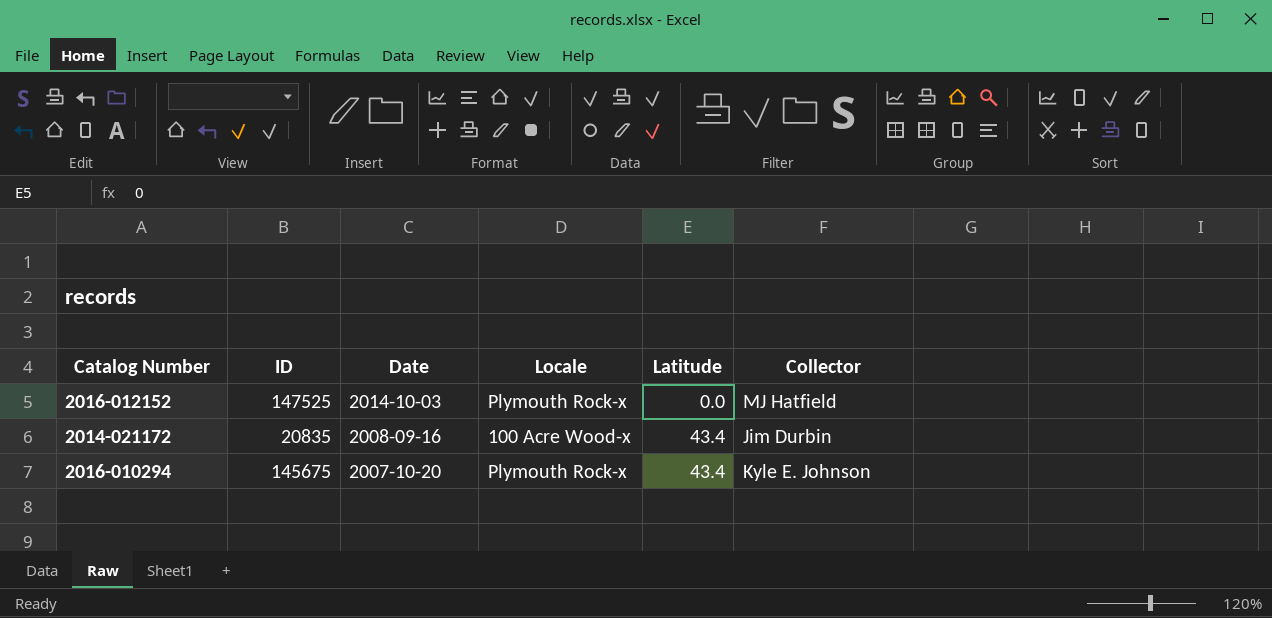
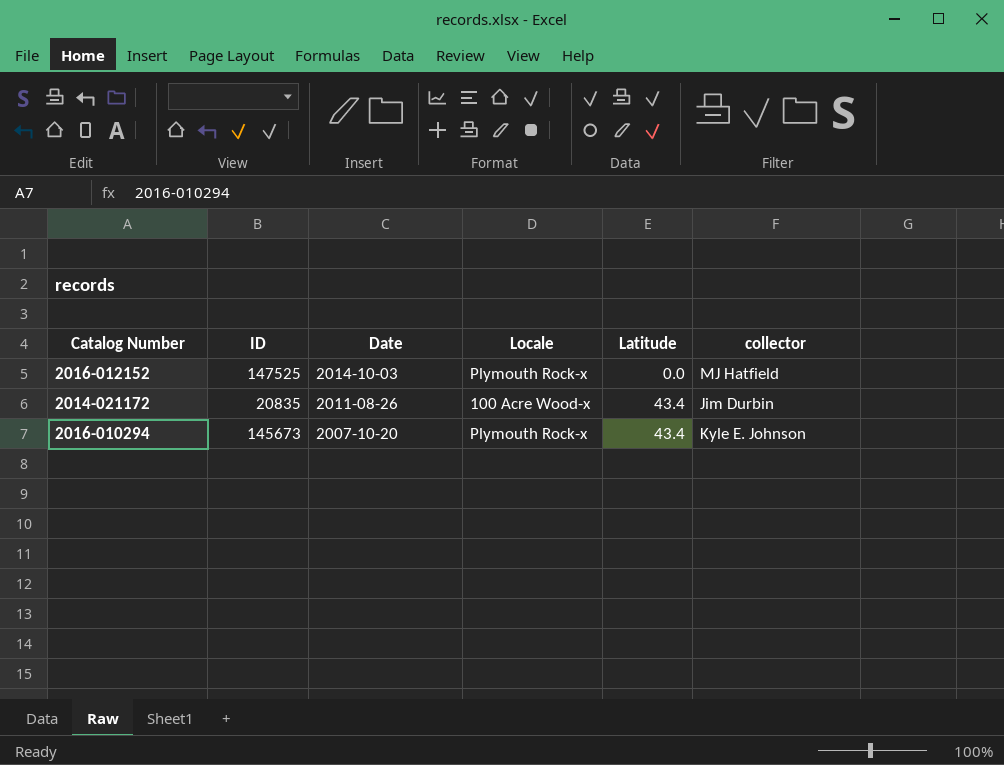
column name: Collector -> collector
2014-021172 | Date: 2008-09-16 -> 2011-08-26
2016-010294 | ID: 145675 -> 145673

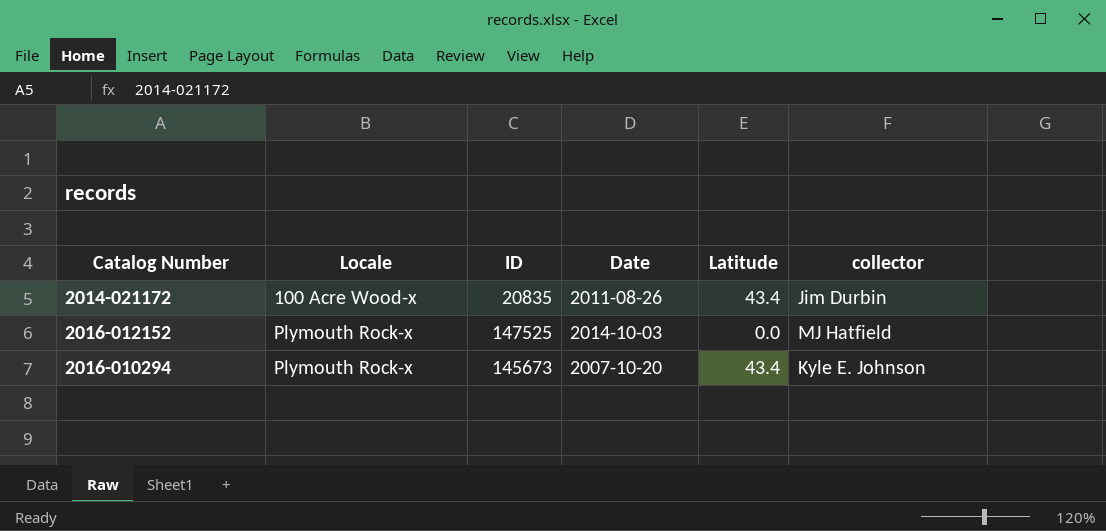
row order: Date descending -> Locale ascending
column Locale | position: 4 -> 2

